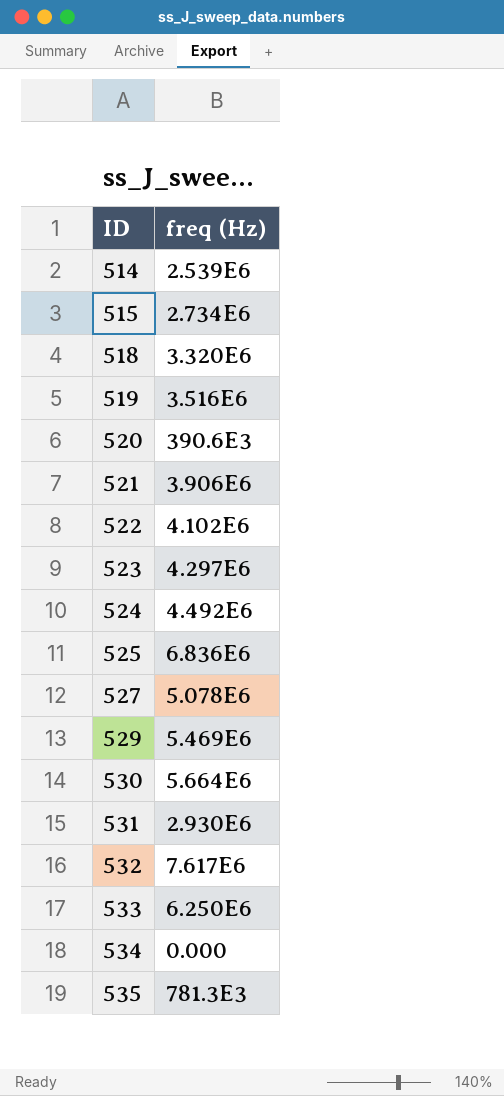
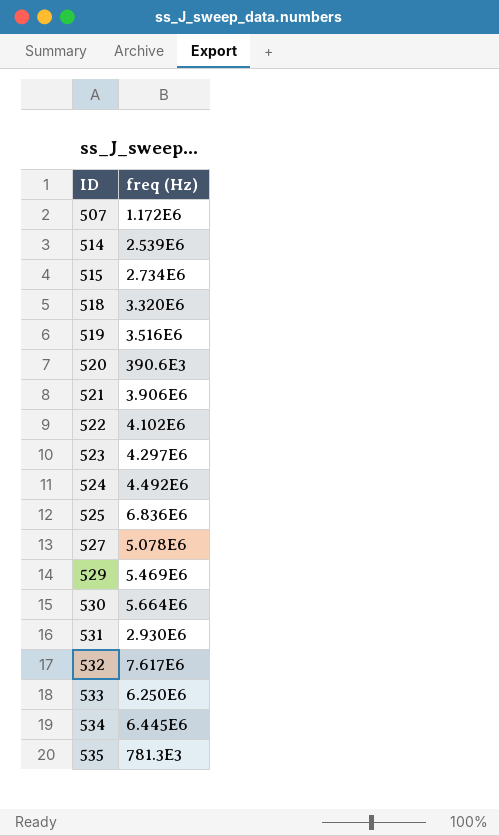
row 507: none -> 1.172E6
534 | freq (Hz): 0.000 -> 6.445E6

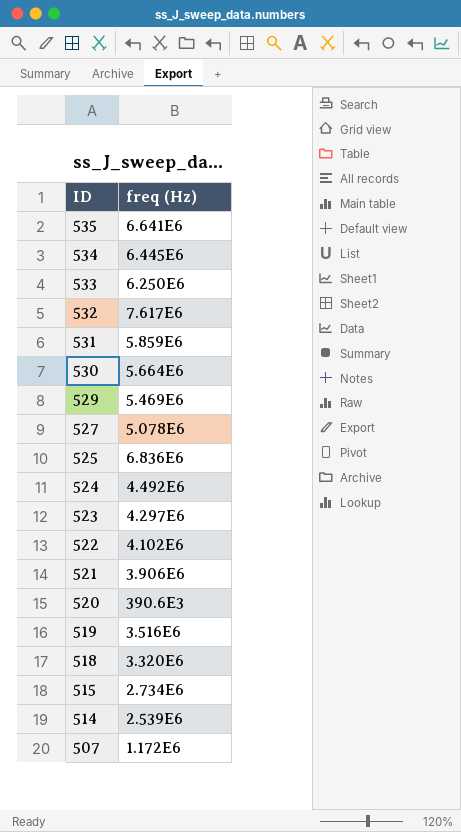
row order: ID ascending -> ID descending
535 | freq (Hz): 781.3E3 -> 6.641E6
531 | freq (Hz): 2.930E6 -> 5.859E6

